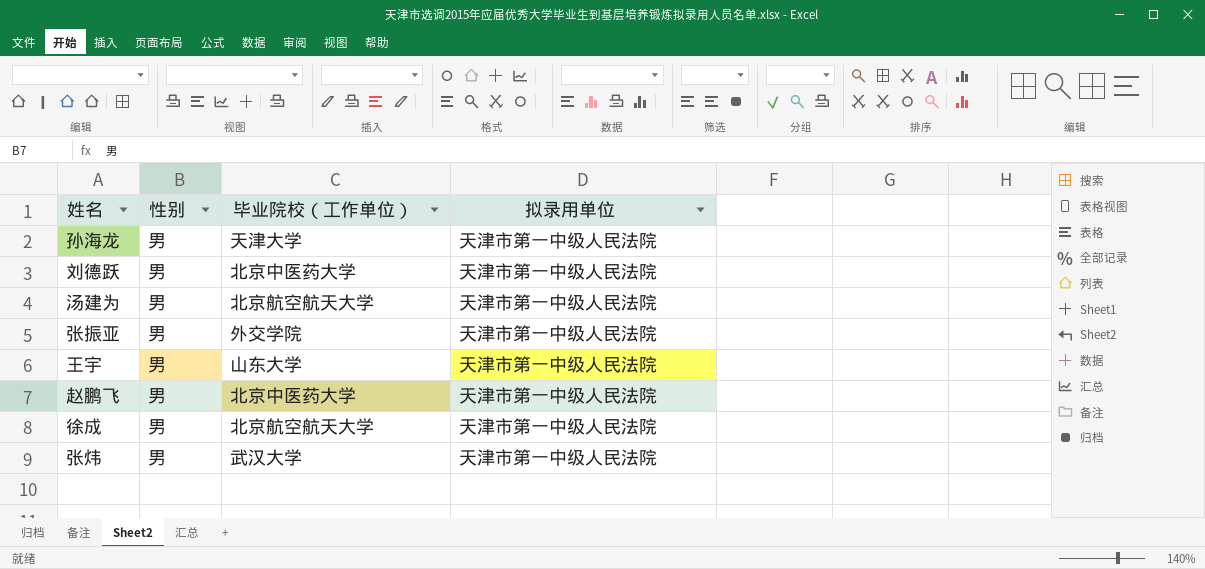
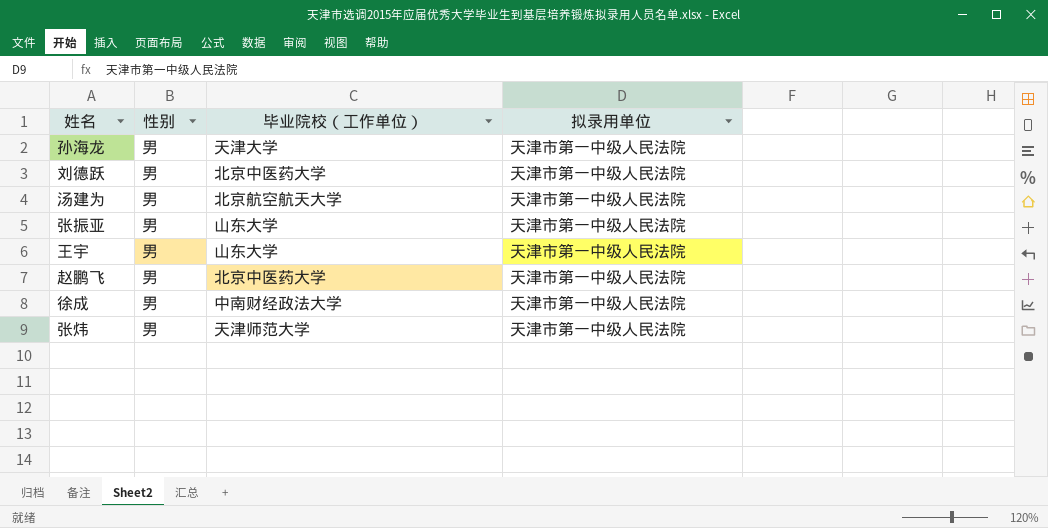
张振亚 | 毕业院校（工作单位）: 外交学院 -> 山东大学
徐成 | 毕业院校（工作单位）: 北京航空航天大学 -> 中南财经政法大学
张炜 | 毕业院校（工作单位）: 武汉大学 -> 天津师范大学

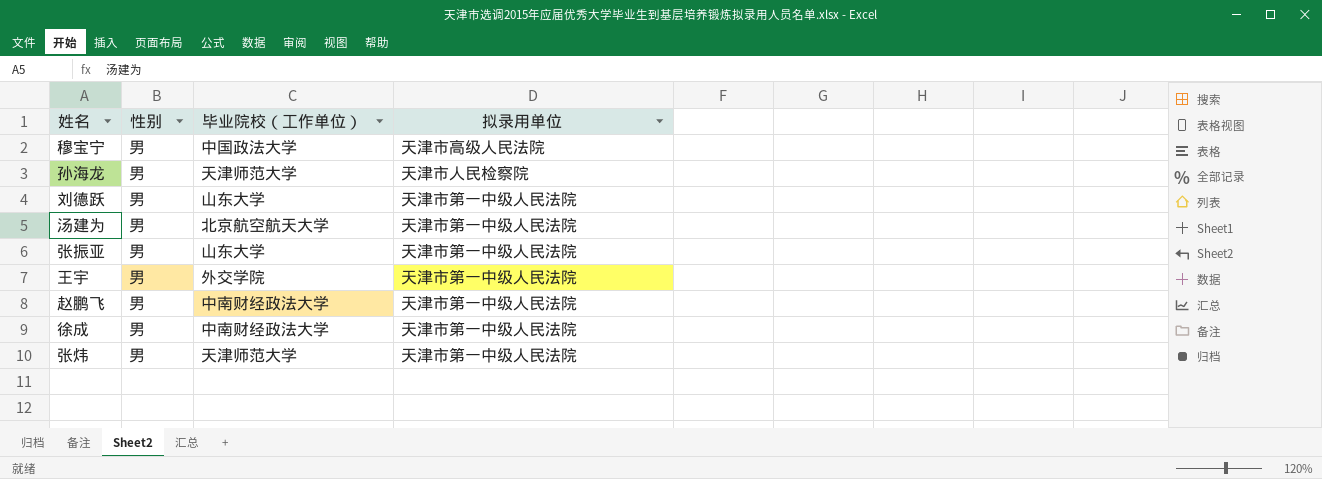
row 穆宝宁: none -> 男 | 中国政法大学 | 天津市高级人民法院
孙海龙 | 毕业院校（工作单位）: 天津大学 -> 天津师范大学
孙海龙 | 拟录用单位: 天津市第一中级人民法院 -> 天津市人民检察院
刘德跃 | 毕业院校（工作单位）: 北京中医药大学 -> 山东大学
王宇 | 毕业院校（工作单位）: 山东大学 -> 外交学院
赵鹏飞 | 毕业院校（工作单位）: 北京中医药大学 -> 中南财经政法大学

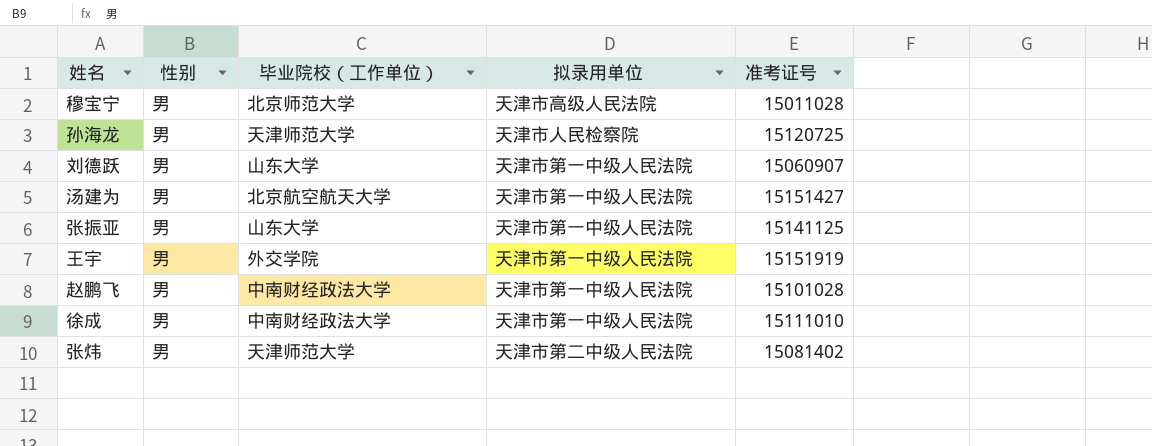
column 准考证号 | position: none -> 5
穆宝宁 | 毕业院校（工作单位）: 中国政法大学 -> 北京师范大学
张炜 | 拟录用单位: 天津市第一中级人民法院 -> 天津市第二中级人民法院

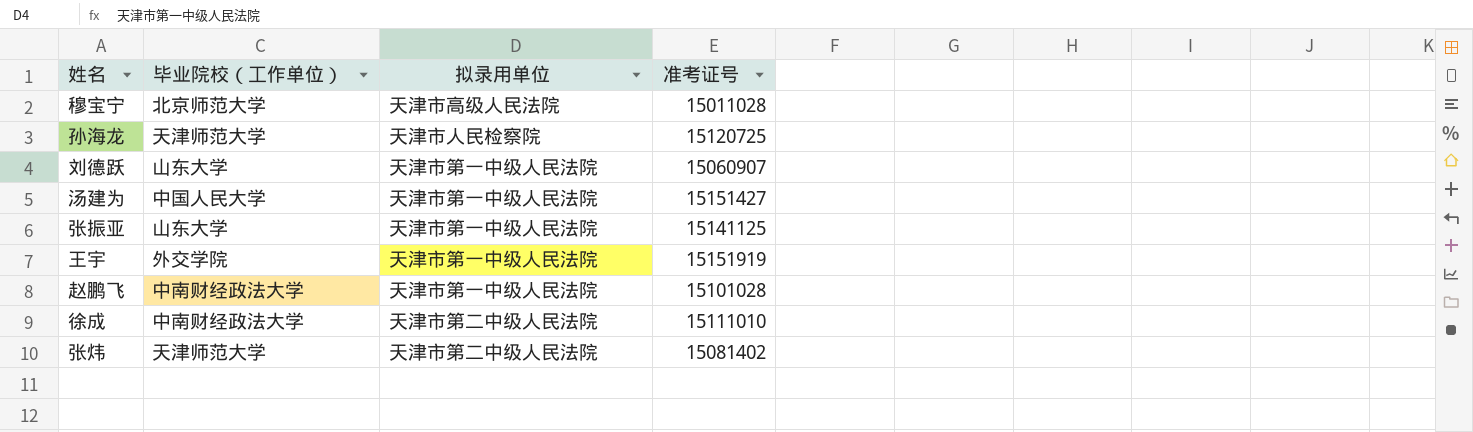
column 性别 | position: 2 -> none
汤建为 | 毕业院校（工作单位）: 北京航空航天大学 -> 中国人民大学
徐成 | 拟录用单位: 天津市第一中级人民法院 -> 天津市第二中级人民法院

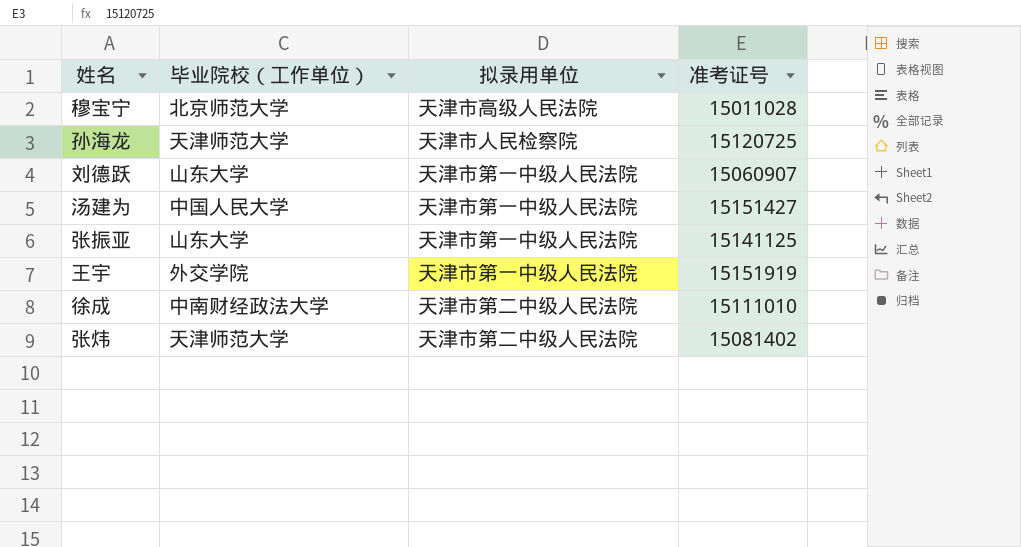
row 赵鹏飞: 中南财经政法大学 | 天津市第一中级人民法院 | 15101028 -> none

